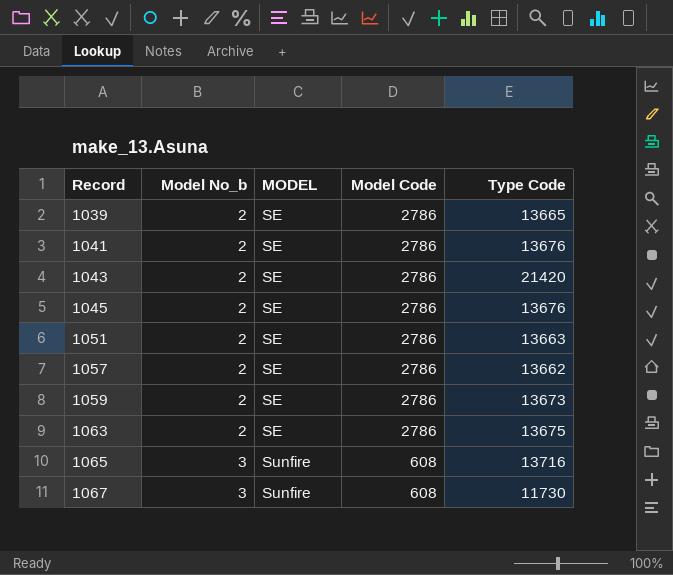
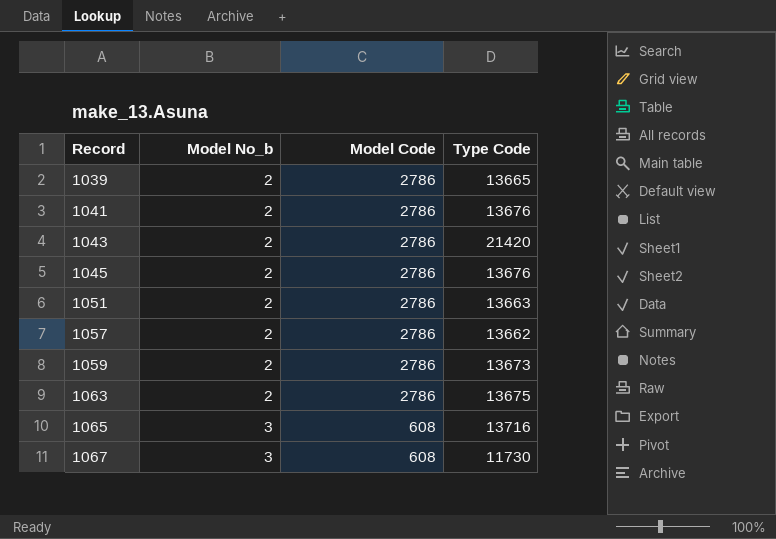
column MODEL | position: 3 -> none

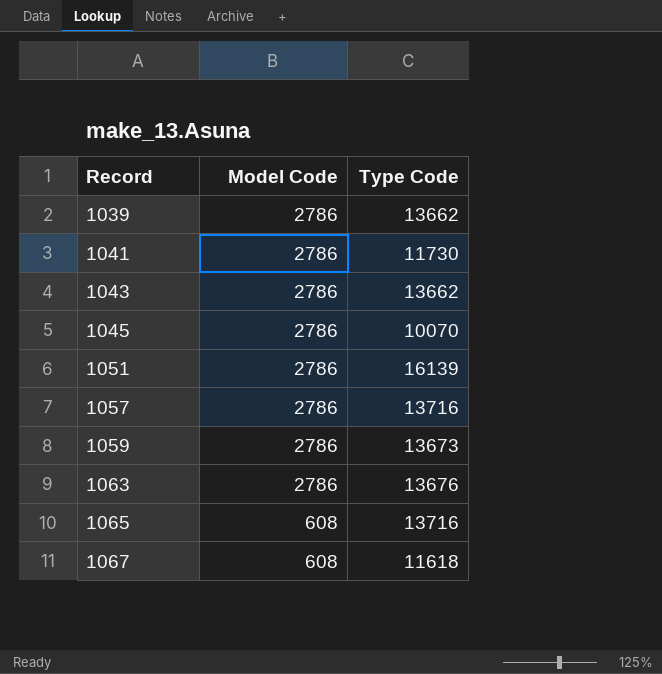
column Model No_b | position: 2 -> none
1039 | Type Code: 13665 -> 13662
1041 | Type Code: 13676 -> 11730
1043 | Type Code: 21420 -> 13662
1045 | Type Code: 13676 -> 10070
1051 | Type Code: 13663 -> 16139
1057 | Type Code: 13662 -> 13716
1063 | Type Code: 13675 -> 13676
1067 | Type Code: 11730 -> 11618

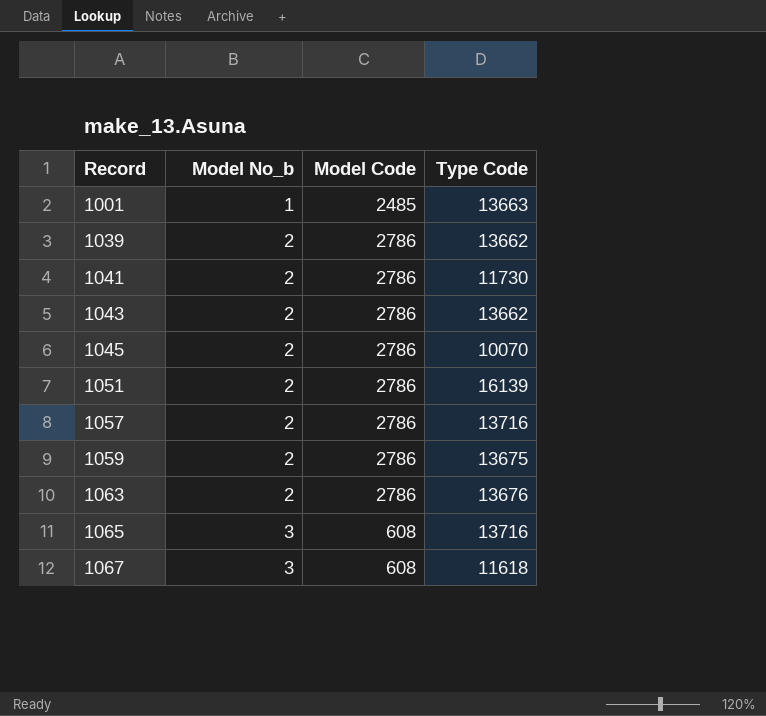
column Model No_b | position: none -> 2
row 1001: none -> 1 | 2485 | 13663
1059 | Type Code: 13673 -> 13675

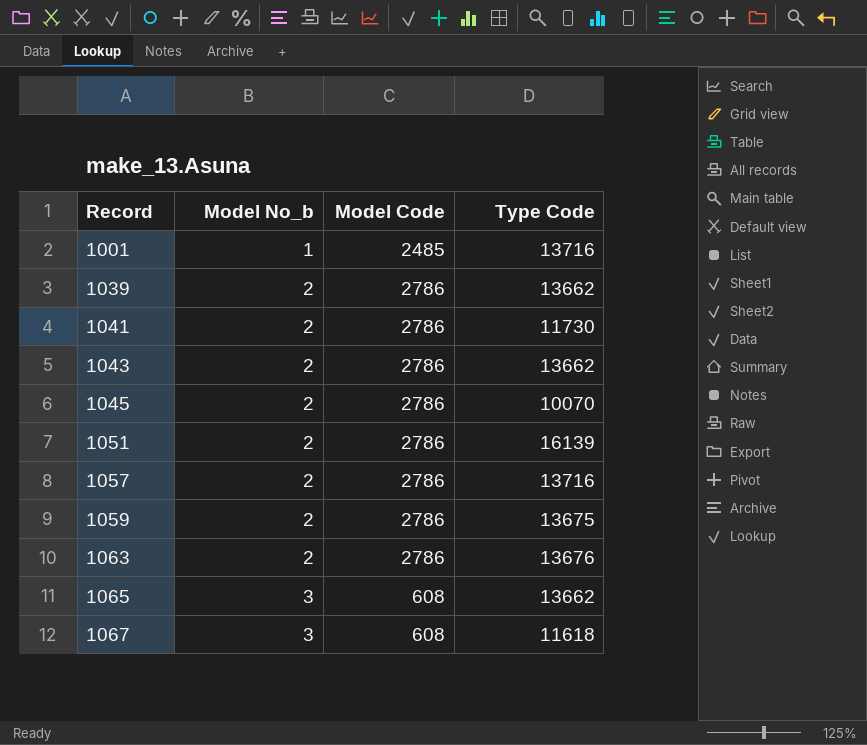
1001 | Type Code: 13663 -> 13716
1065 | Type Code: 13716 -> 13662

